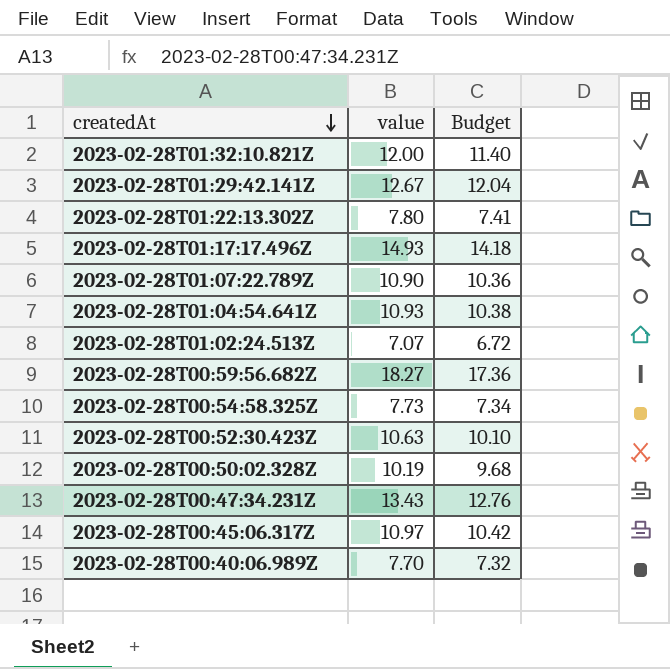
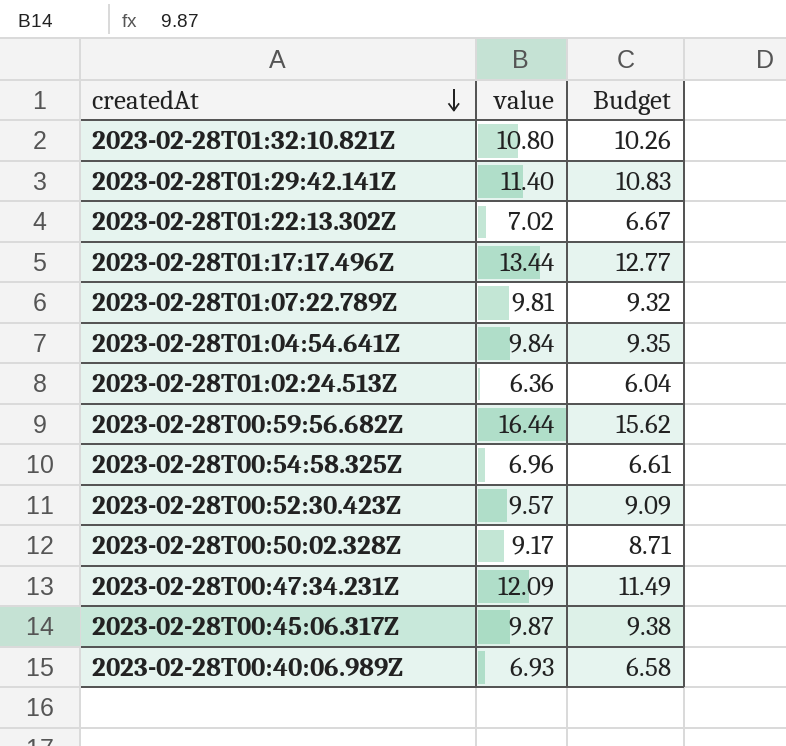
2023-02-28T01:32:10.821Z | value: 12.00 -> 10.80
2023-02-28T01:32:10.821Z | Budget: 11.40 -> 10.26
2023-02-28T01:29:42.141Z | value: 12.67 -> 11.40
2023-02-28T01:29:42.141Z | Budget: 12.04 -> 10.83
2023-02-28T01:22:13.302Z | value: 7.80 -> 7.02
2023-02-28T01:22:13.302Z | Budget: 7.41 -> 6.67
2023-02-28T01:17:17.496Z | value: 14.93 -> 13.44
2023-02-28T01:17:17.496Z | Budget: 14.18 -> 12.77
2023-02-28T01:07:22.789Z | value: 10.90 -> 9.81
2023-02-28T01:07:22.789Z | Budget: 10.36 -> 9.32
2023-02-28T01:04:54.641Z | value: 10.93 -> 9.84
2023-02-28T01:04:54.641Z | Budget: 10.38 -> 9.35
2023-02-28T01:02:24.513Z | value: 7.07 -> 6.36
2023-02-28T01:02:24.513Z | Budget: 6.72 -> 6.04
2023-02-28T00:59:56.682Z | value: 18.27 -> 16.44
2023-02-28T00:59:56.682Z | Budget: 17.36 -> 15.62
2023-02-28T00:54:58.325Z | value: 7.73 -> 6.96
2023-02-28T00:54:58.325Z | Budget: 7.34 -> 6.61
2023-02-28T00:52:30.423Z | value: 10.63 -> 9.57
2023-02-28T00:52:30.423Z | Budget: 10.10 -> 9.09
2023-02-28T00:50:02.328Z | value: 10.19 -> 9.17
2023-02-28T00:50:02.328Z | Budget: 9.68 -> 8.71
2023-02-28T00:47:34.231Z | value: 13.43 -> 12.09
2023-02-28T00:47:34.231Z | Budget: 12.76 -> 11.49
2023-02-28T00:45:06.317Z | value: 10.97 -> 9.87
2023-02-28T00:45:06.317Z | Budget: 10.42 -> 9.38
2023-02-28T00:40:06.989Z | value: 7.70 -> 6.93
2023-02-28T00:40:06.989Z | Budget: 7.32 -> 6.58

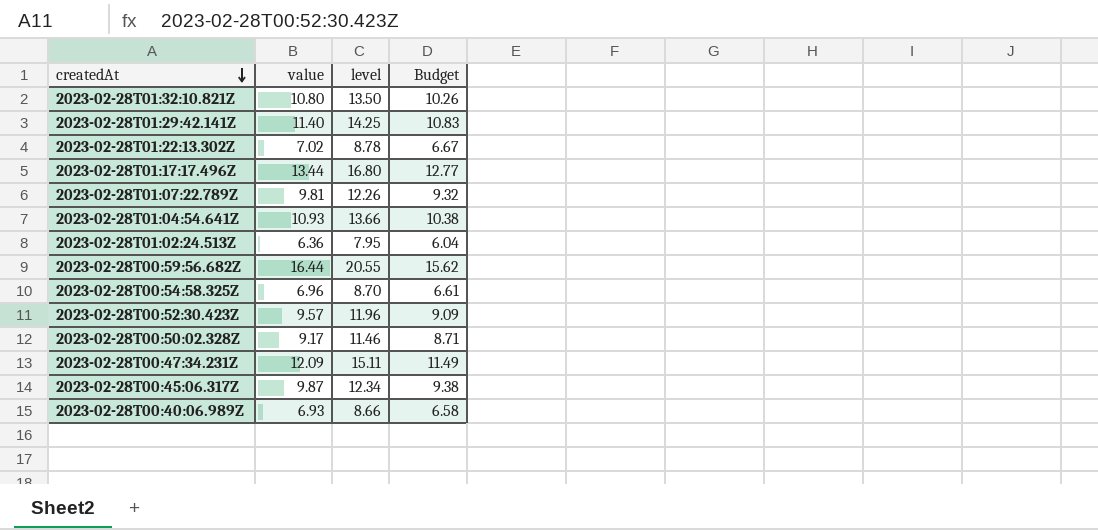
column level | formula: none -> [value] * 1.25
2023-02-28T01:04:54.641Z | value: 9.84 -> 10.93
2023-02-28T01:04:54.641Z | Budget: 9.35 -> 10.38

